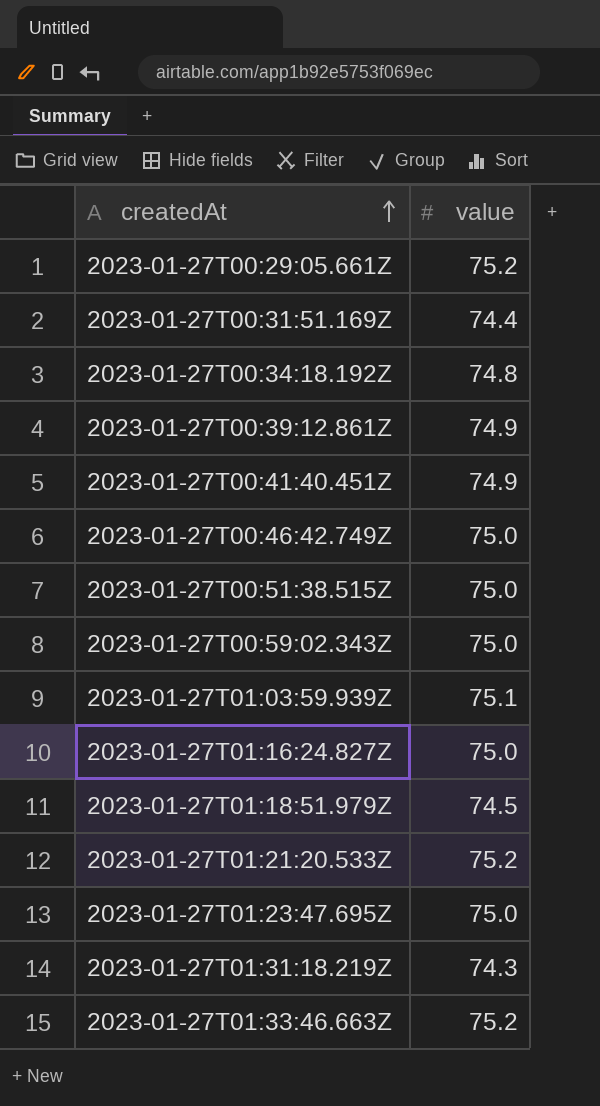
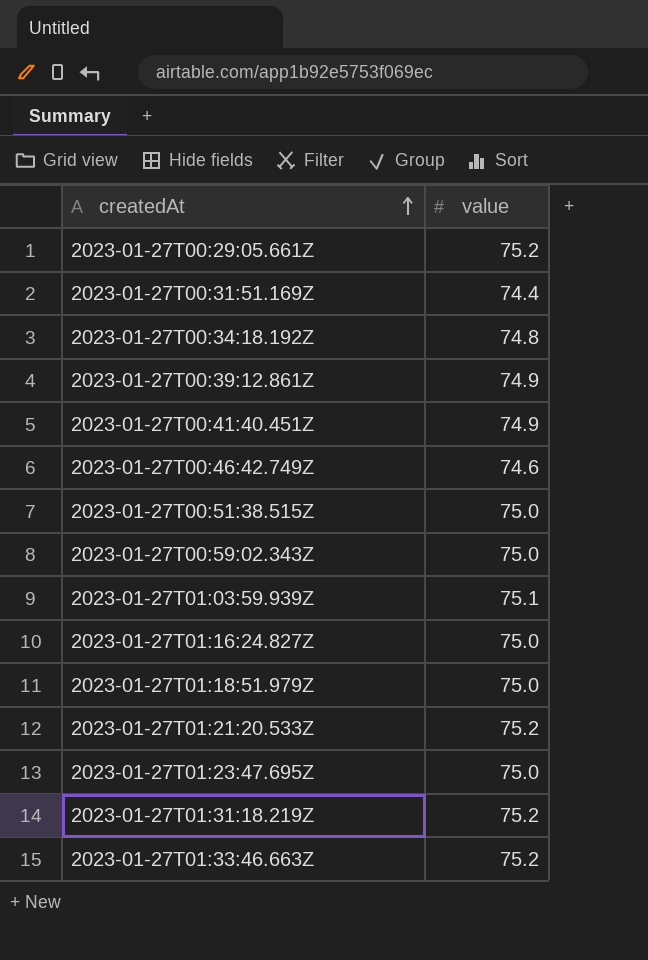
2023-01-27T00:46:42.749Z | value: 75.0 -> 74.6
2023-01-27T01:18:51.979Z | value: 74.5 -> 75.0
2023-01-27T01:31:18.219Z | value: 74.3 -> 75.2

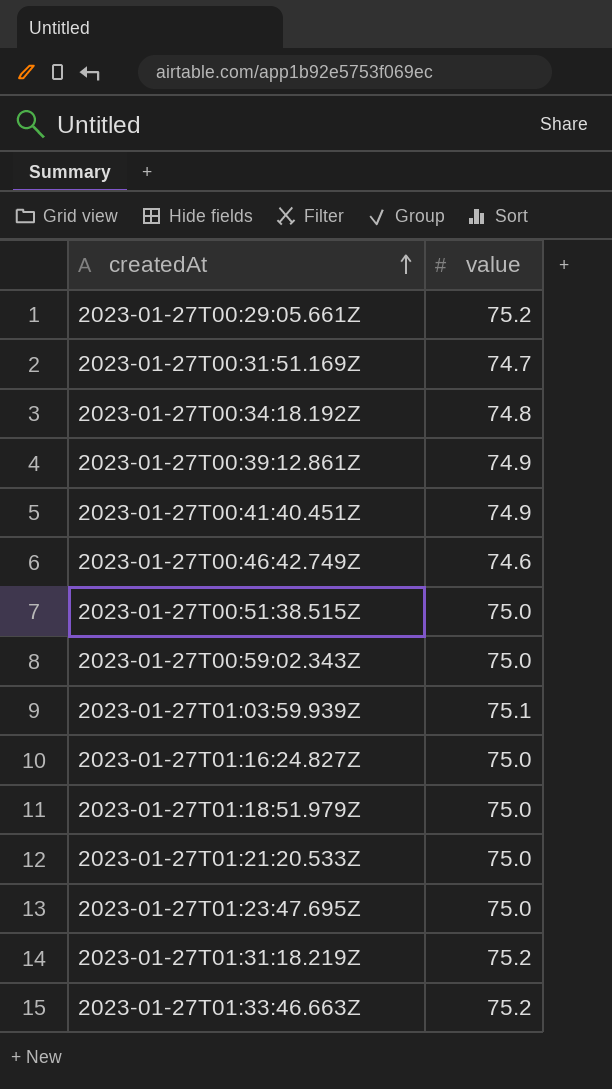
2023-01-27T00:31:51.169Z | value: 74.4 -> 74.7
2023-01-27T01:21:20.533Z | value: 75.2 -> 75.0

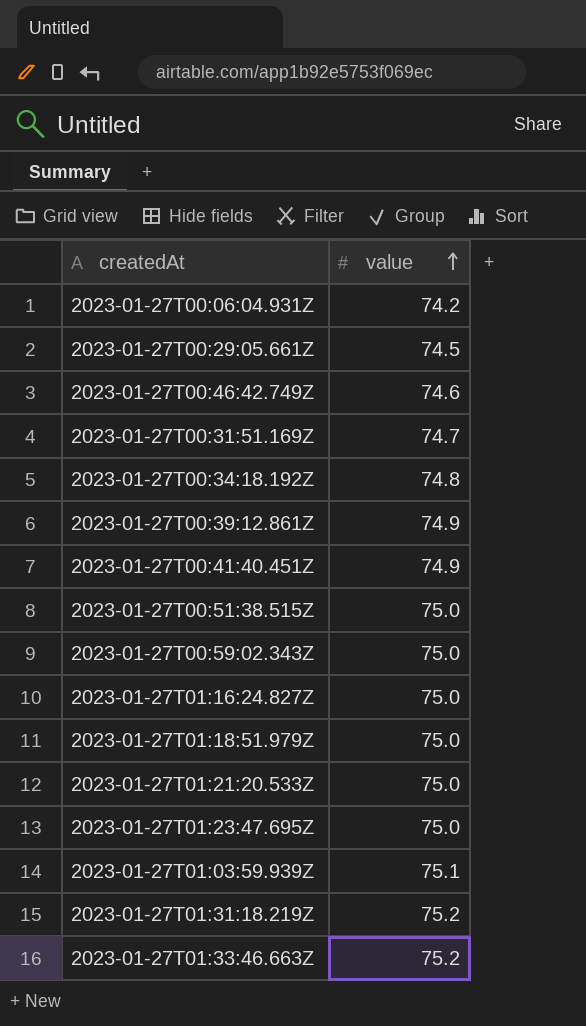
row order: createdAt ascending -> value ascending
row 2023-01-27T00:06:04.931Z: none -> 74.2
2023-01-27T00:29:05.661Z | value: 75.2 -> 74.5

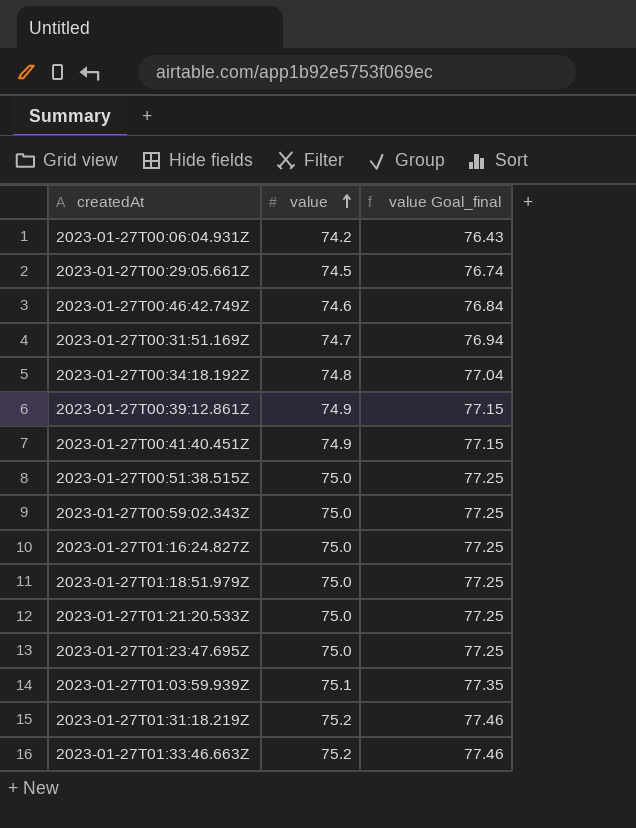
column value Goal_final | formula: none -> [value] * 1.03

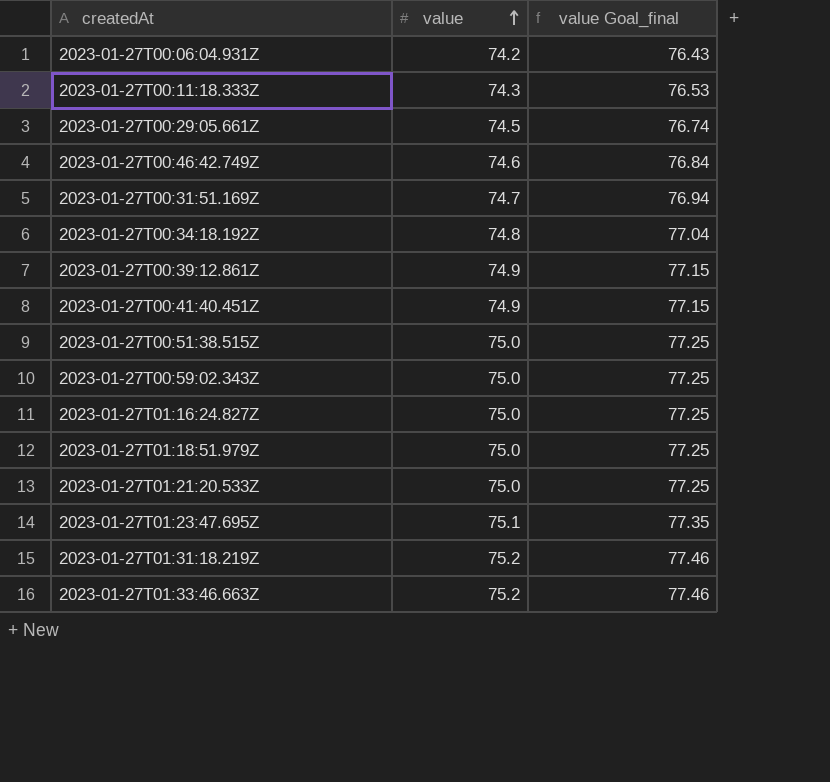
row 2023-01-27T01:03:59.939Z: 75.1 | 77.35 -> none
row 2023-01-27T00:11:18.333Z: none -> 74.3 | 76.53
2023-01-27T01:23:47.695Z | value: 75.0 -> 75.1
2023-01-27T01:23:47.695Z | value Goal_final: 77.25 -> 77.35

